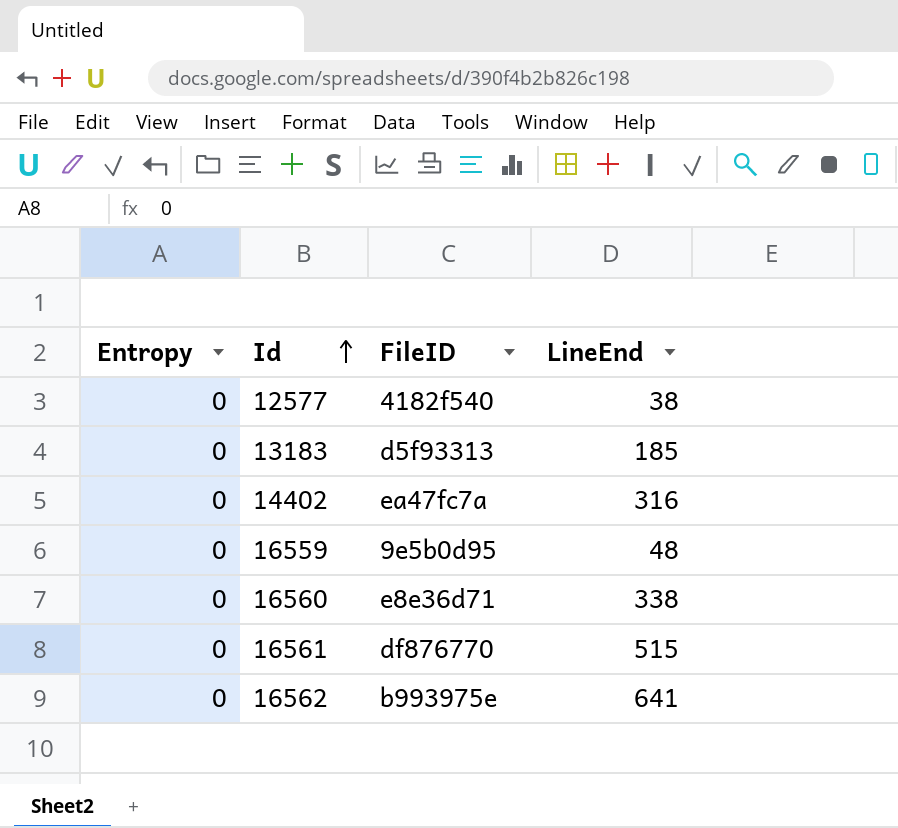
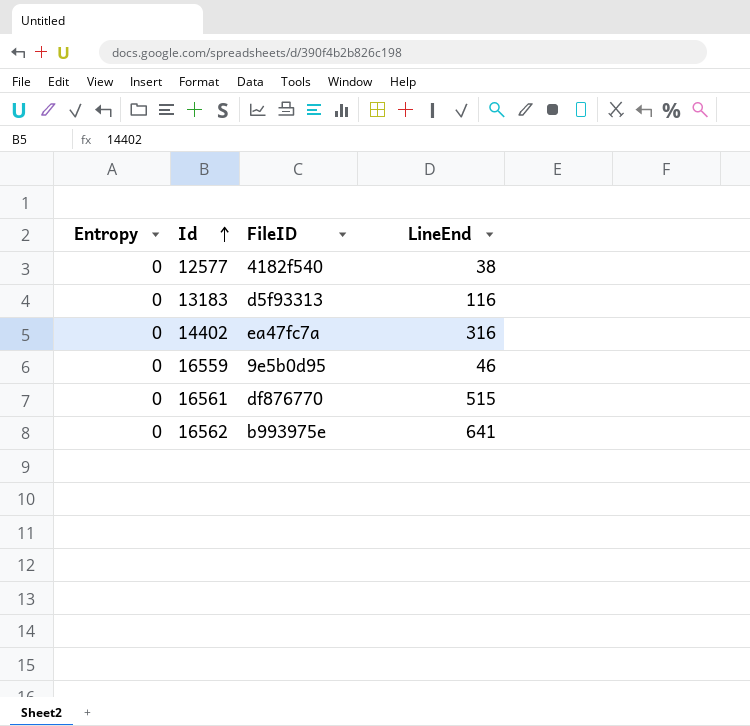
row 16560: 0 | e8e36d71 | 338 -> none
13183 | LineEnd: 185 -> 116
16559 | LineEnd: 48 -> 46

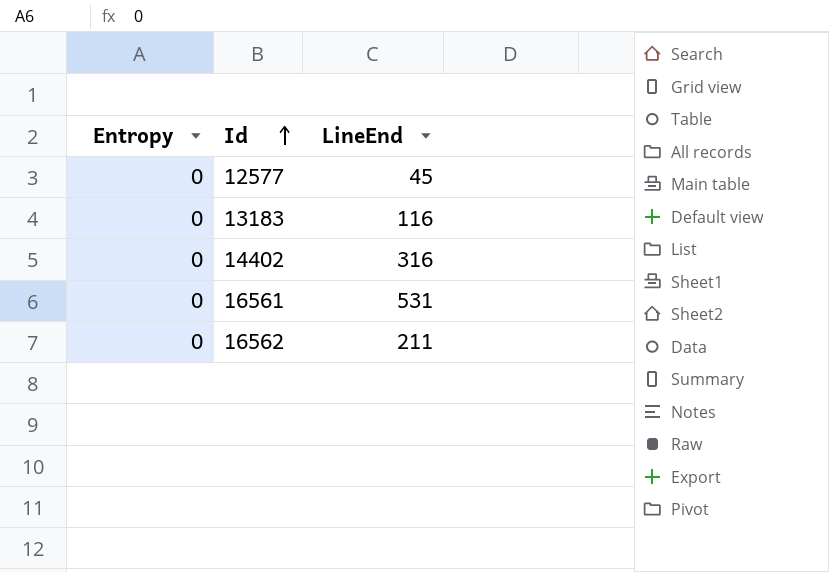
column FileID | position: 3 -> none
row 16559: 0 | 9e5b0d95 | 46 -> none
12577 | LineEnd: 38 -> 45
16561 | LineEnd: 515 -> 531
16562 | LineEnd: 641 -> 211

